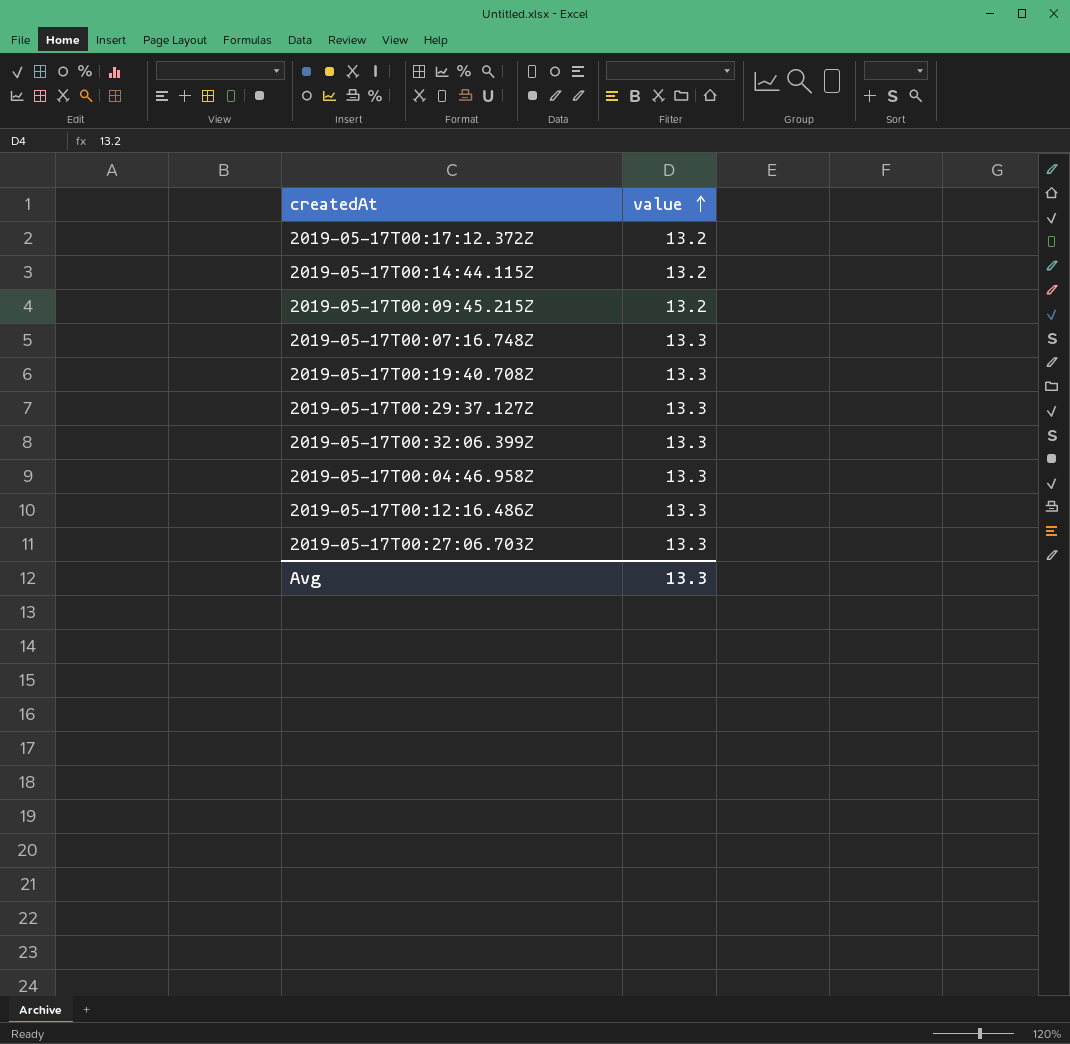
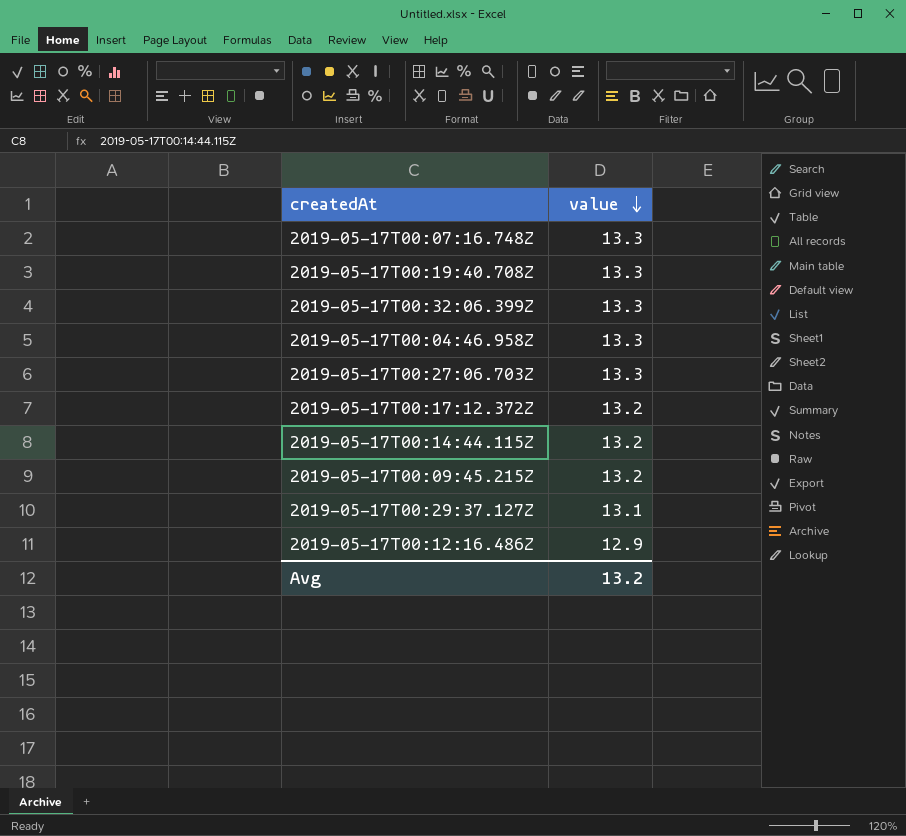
row order: value ascending -> value descending
2019-05-17T00:29:37.127Z | value: 13.3 -> 13.1
2019-05-17T00:12:16.486Z | value: 13.3 -> 12.9
Avg | value: 13.3 -> 13.2

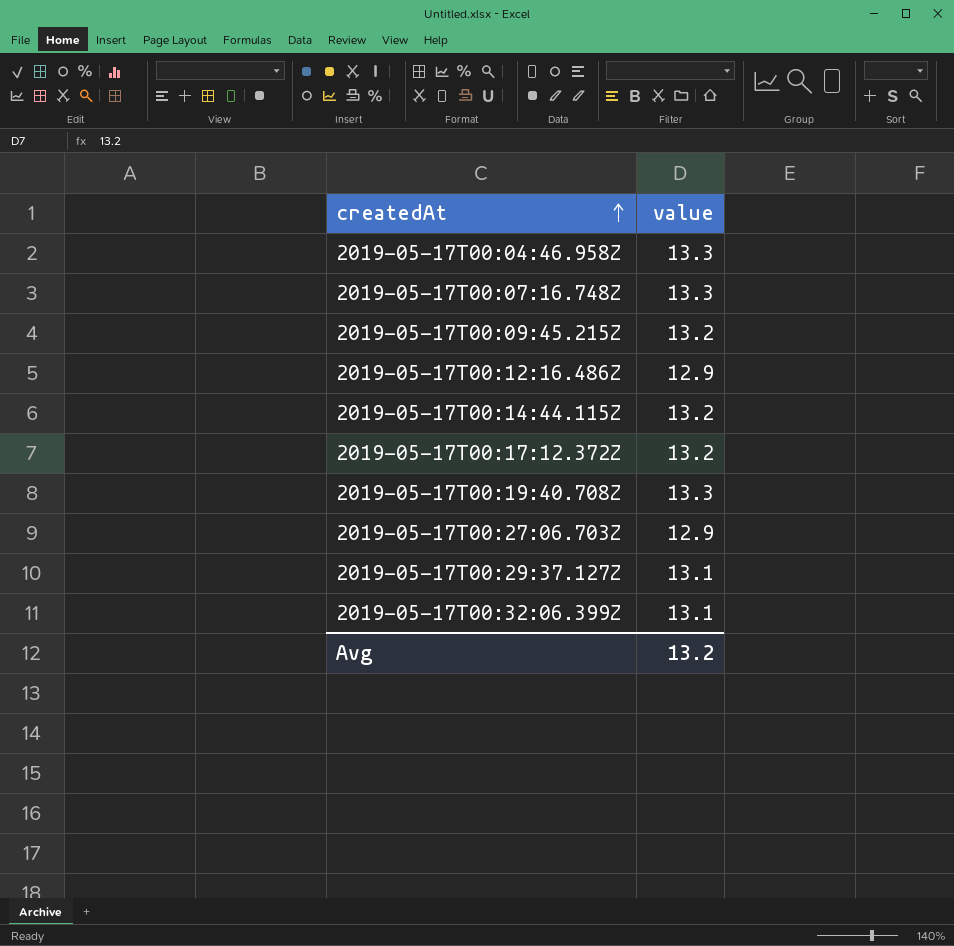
row order: value descending -> createdAt ascending
2019-05-17T00:27:06.703Z | value: 13.3 -> 12.9
2019-05-17T00:32:06.399Z | value: 13.3 -> 13.1

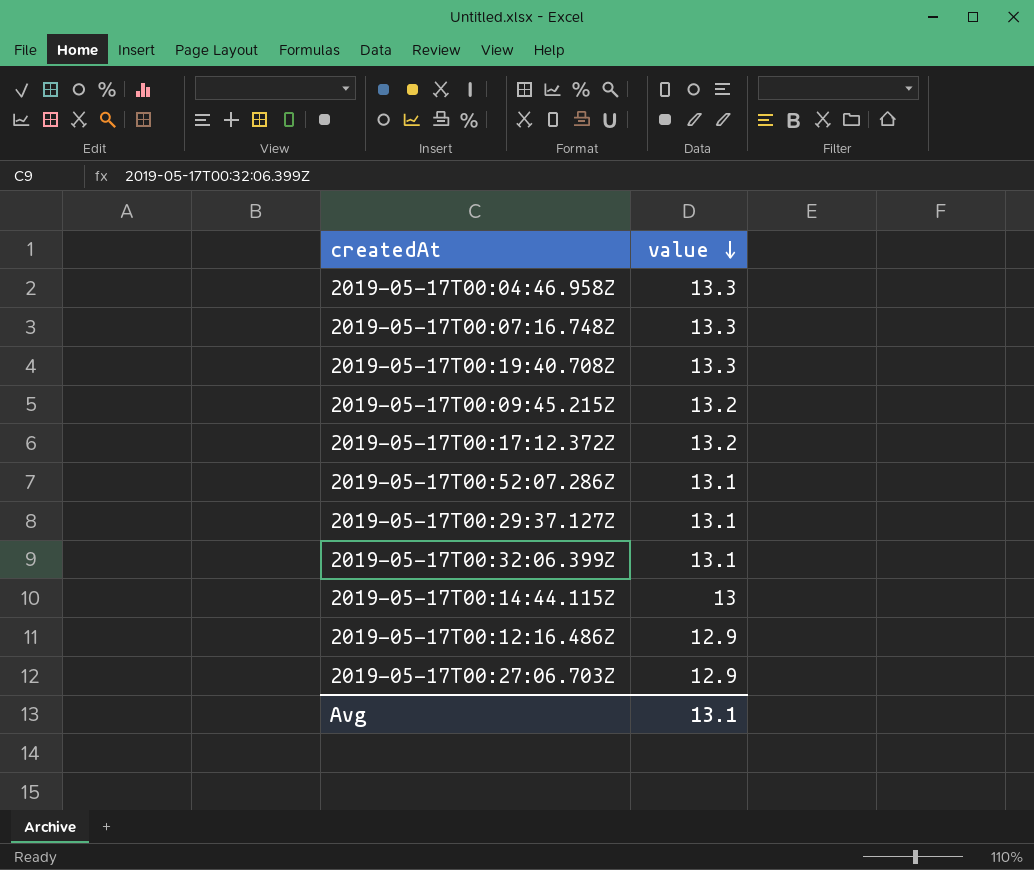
row order: createdAt ascending -> value descending
row 2019-05-17T00:52:07.286Z: none -> 13.1
2019-05-17T00:14:44.115Z | value: 13.2 -> 13
Avg | value: 13.2 -> 13.1

